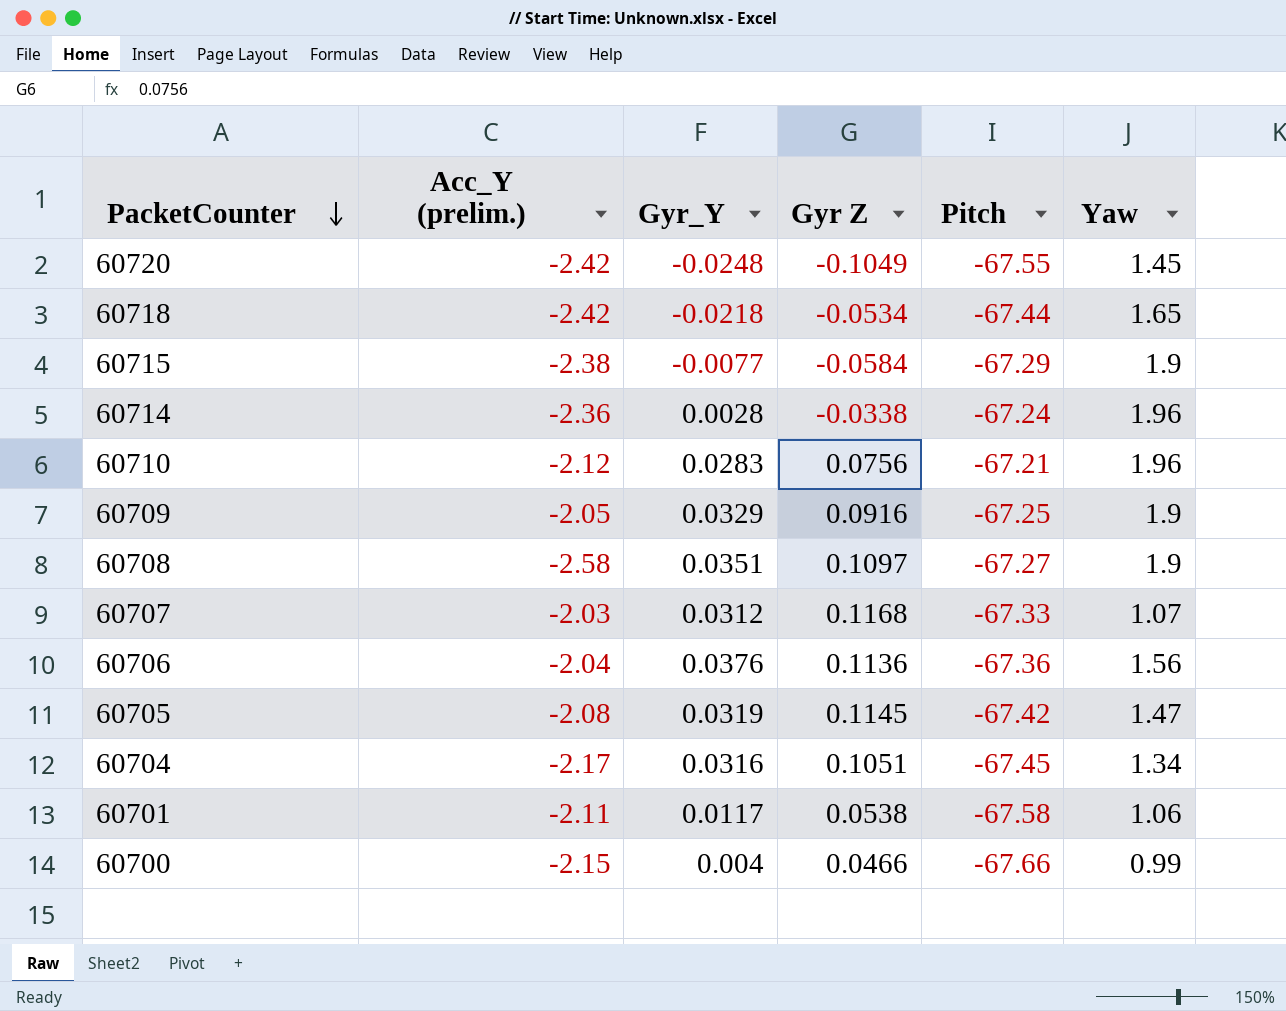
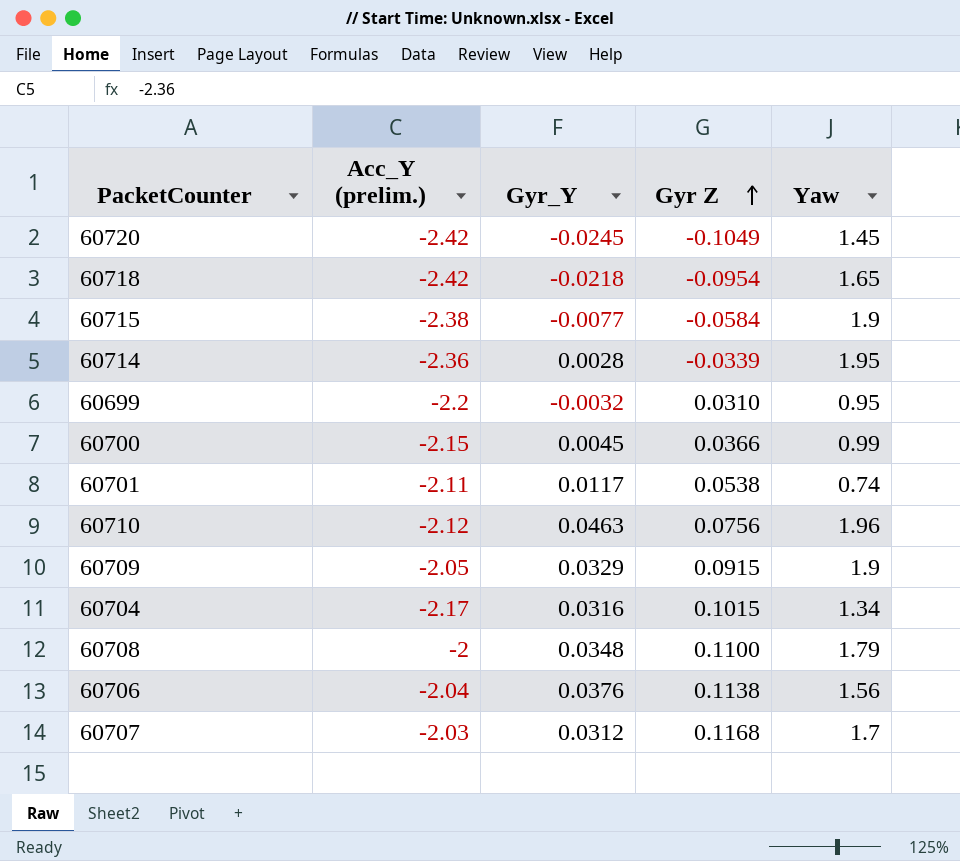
row order: PacketCounter descending -> Gyr Z ascending
column Pitch | position: 5 -> none
row 60705: -2.08 | 0.0319 | 0.1145 | -67.42 | 1.47 -> none
60720 | Gyr_Y: -0.0248 -> -0.0245
60718 | Gyr Z: -0.0534 -> -0.0954
60714 | Gyr Z: -0.0338 -> -0.0339
60714 | Yaw: 1.96 -> 1.95
row 60699: none -> -2.2 | -0.0032 | 0.0310 | 0.95
60700 | Gyr_Y: 0.004 -> 0.0045
60700 | Gyr Z: 0.0466 -> 0.0366
60701 | Yaw: 1.06 -> 0.74
60710 | Gyr_Y: 0.0283 -> 0.0463
60709 | Gyr Z: 0.0916 -> 0.0915
60704 | Gyr Z: 0.1051 -> 0.1015
60708 | Acc_Y (prelim.): -2.58 -> -2
60708 | Gyr_Y: 0.0351 -> 0.0348
60708 | Gyr Z: 0.1097 -> 0.1100
60708 | Yaw: 1.9 -> 1.79
60706 | Gyr Z: 0.1136 -> 0.1138
60707 | Yaw: 1.07 -> 1.7

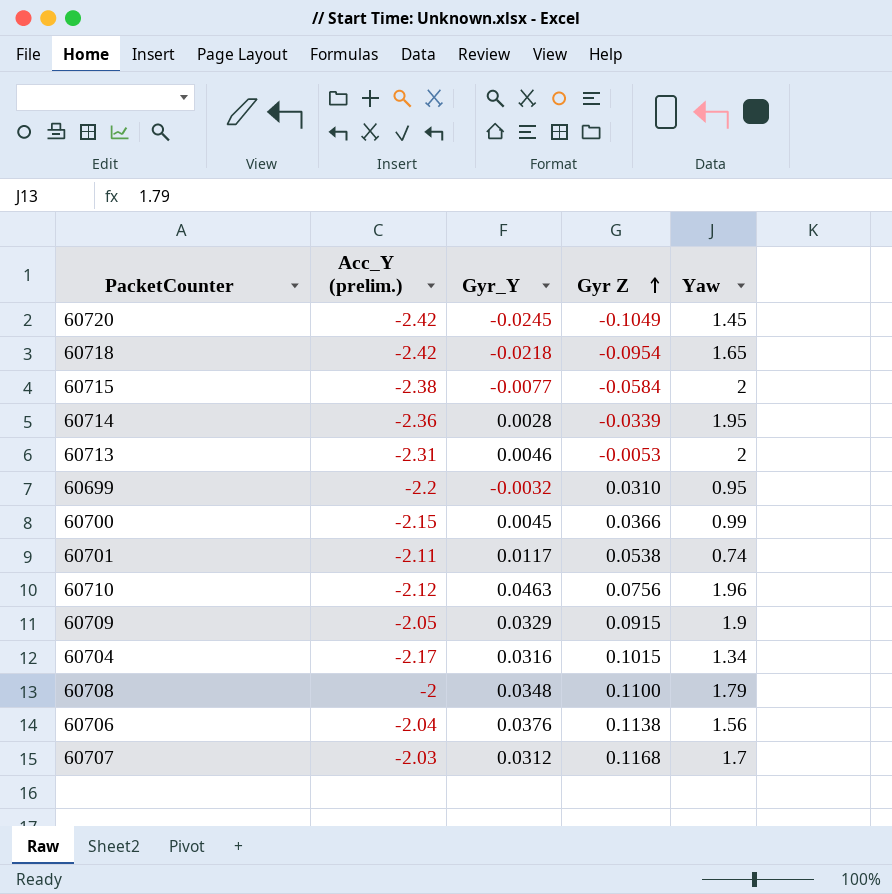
60715 | Yaw: 1.9 -> 2
row 60713: none -> -2.31 | 0.0046 | -0.0053 | 2

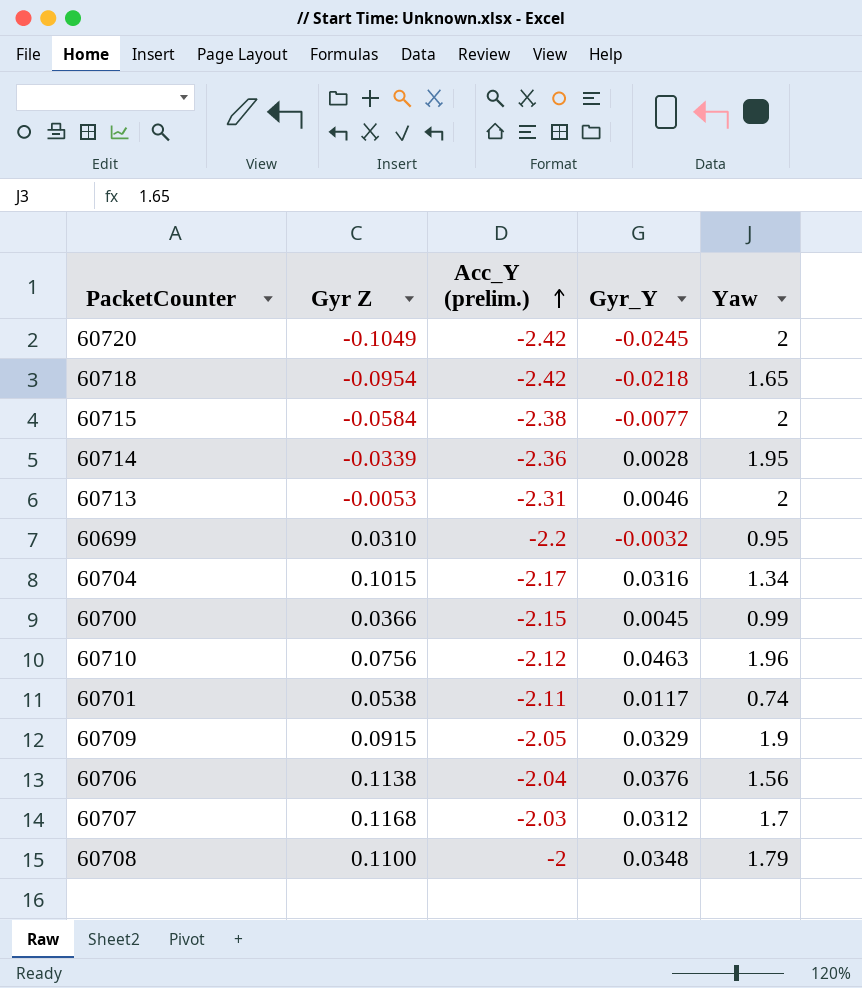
row order: Gyr Z ascending -> Acc_Y (prelim.) ascending
column Gyr Z | position: 4 -> 2
60720 | Yaw: 1.45 -> 2

